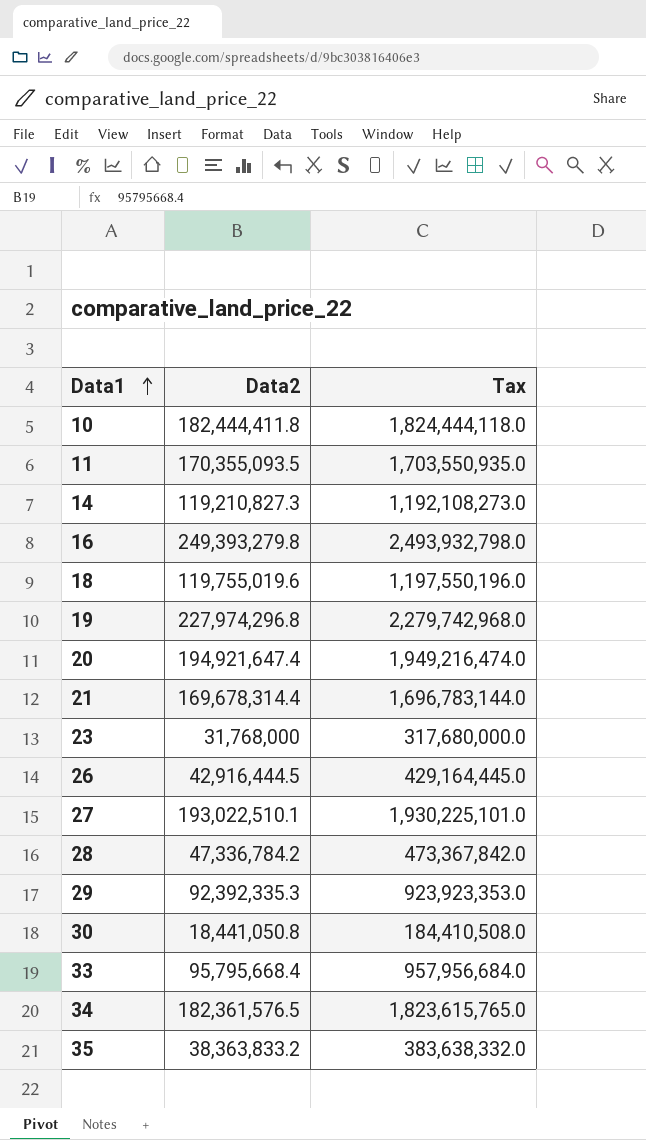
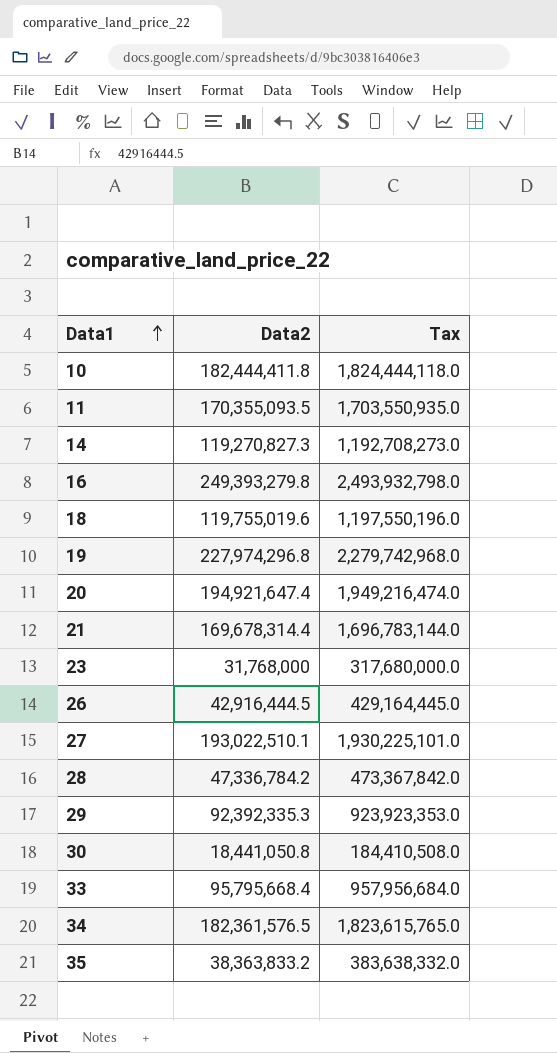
14 | Data2: 119,210,827.3 -> 119,270,827.3
14 | Tax: 1,192,108,273.0 -> 1,192,708,273.0

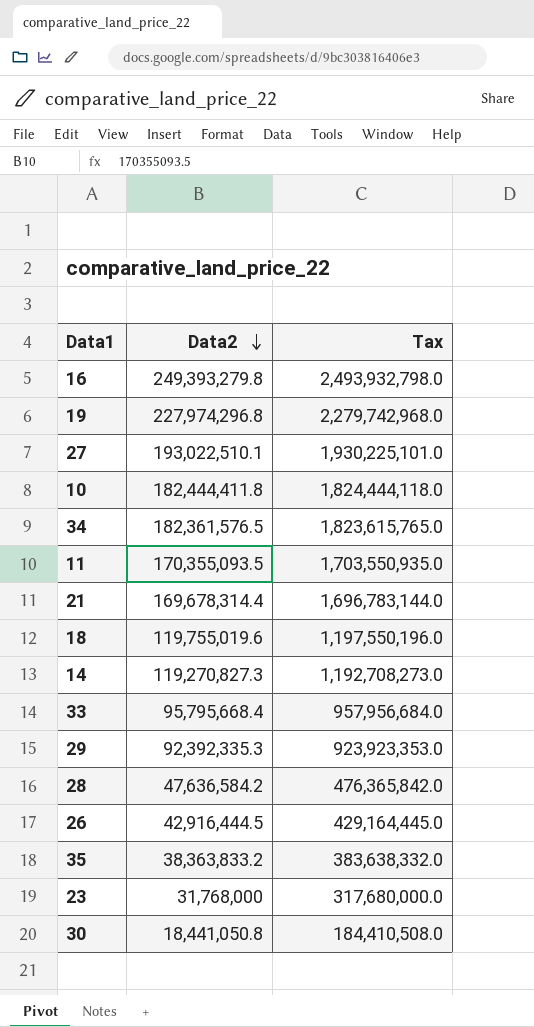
row order: Data1 ascending -> Data2 descending
row 20: 194,921,647.4 | 1,949,216,474.0 -> none
28 | Data2: 47,336,784.2 -> 47,636,584.2
28 | Tax: 473,367,842.0 -> 476,365,842.0

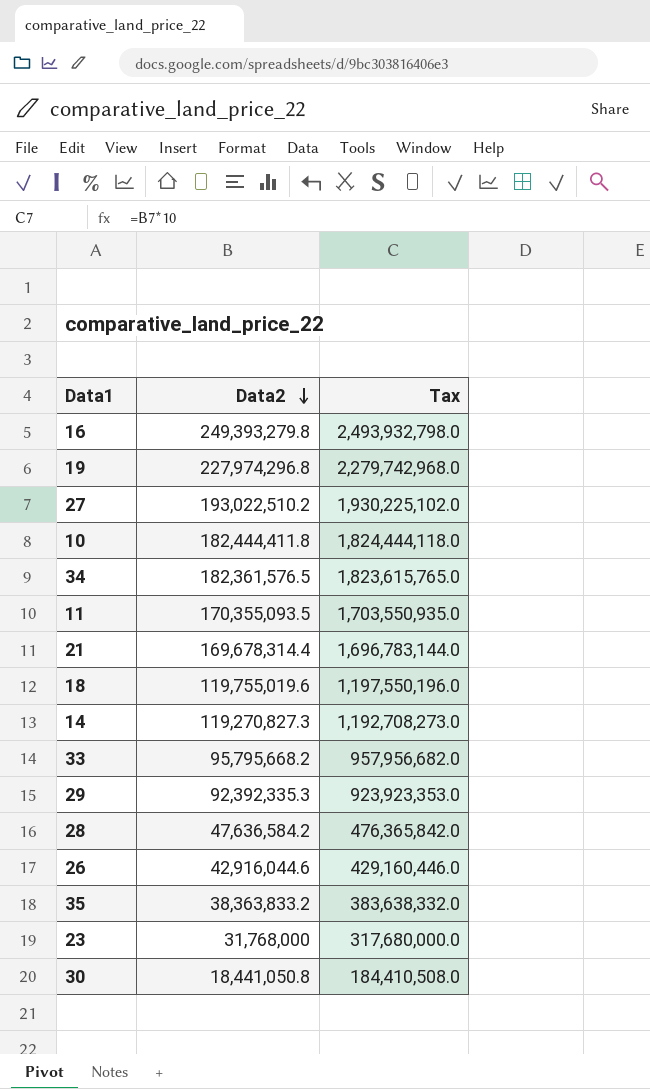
27 | Data2: 193,022,510.1 -> 193,022,510.2
27 | Tax: 1,930,225,101.0 -> 1,930,225,102.0
33 | Data2: 95,795,668.4 -> 95,795,668.2
33 | Tax: 957,956,684.0 -> 957,956,682.0
26 | Data2: 42,916,444.5 -> 42,916,044.6
26 | Tax: 429,164,445.0 -> 429,160,446.0

